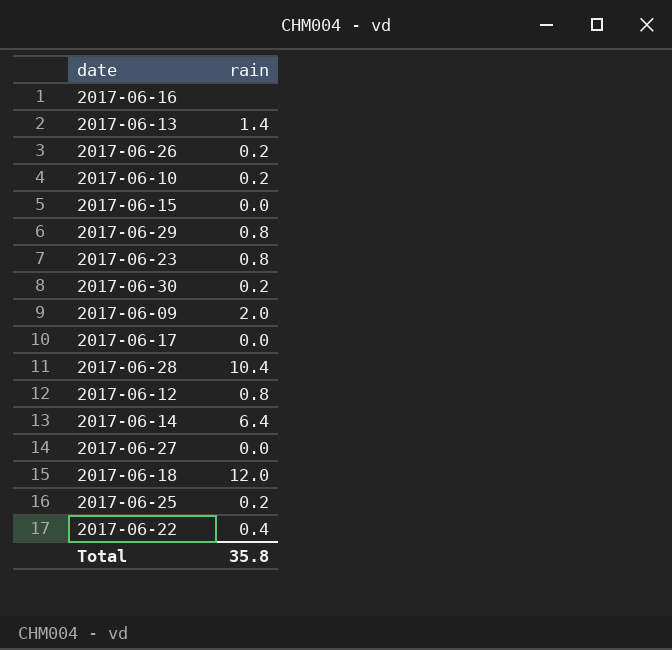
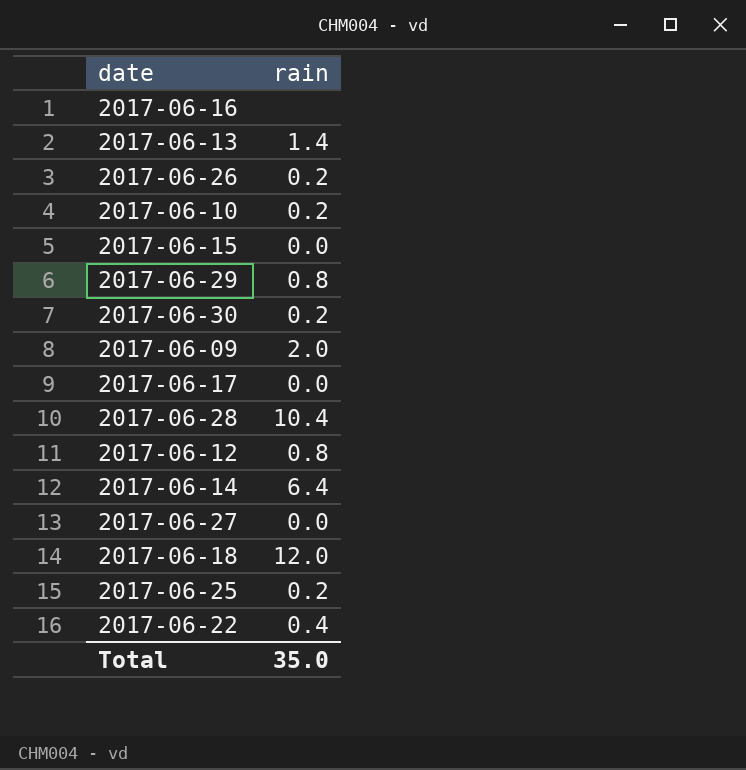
row 2017-06-23: 0.8 -> none
Total | rain: 35.8 -> 35.0

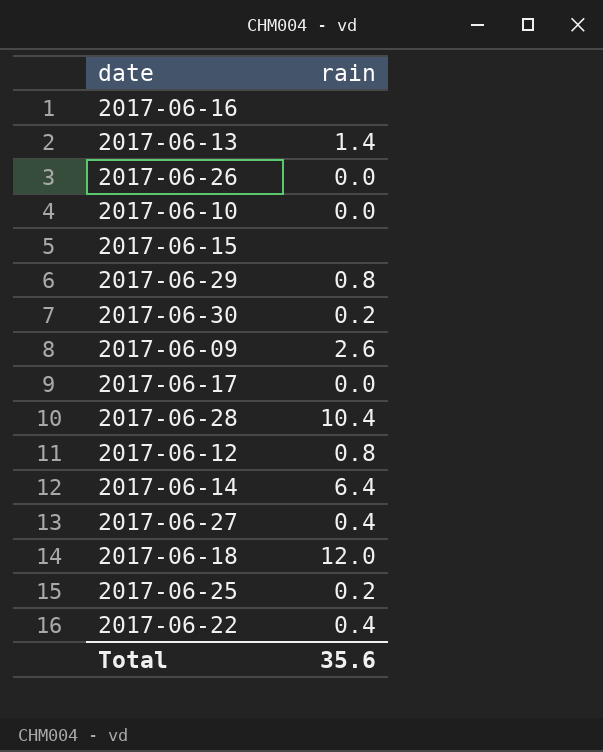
2017-06-26 | rain: 0.2 -> 0.0
2017-06-10 | rain: 0.2 -> 0.0
2017-06-15 | rain: 0.0 -> none
2017-06-09 | rain: 2.0 -> 2.6
2017-06-27 | rain: 0.0 -> 0.4
Total | rain: 35.0 -> 35.6

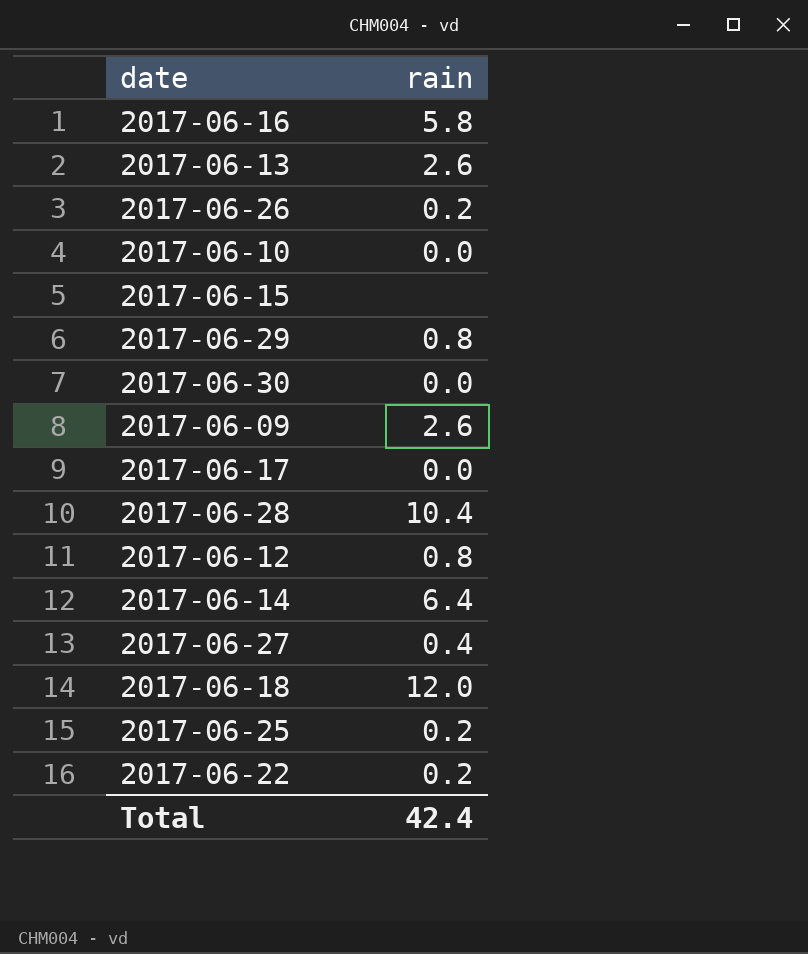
2017-06-16 | rain: none -> 5.8
2017-06-13 | rain: 1.4 -> 2.6
2017-06-26 | rain: 0.0 -> 0.2
2017-06-30 | rain: 0.2 -> 0.0
2017-06-22 | rain: 0.4 -> 0.2
Total | rain: 35.6 -> 42.4

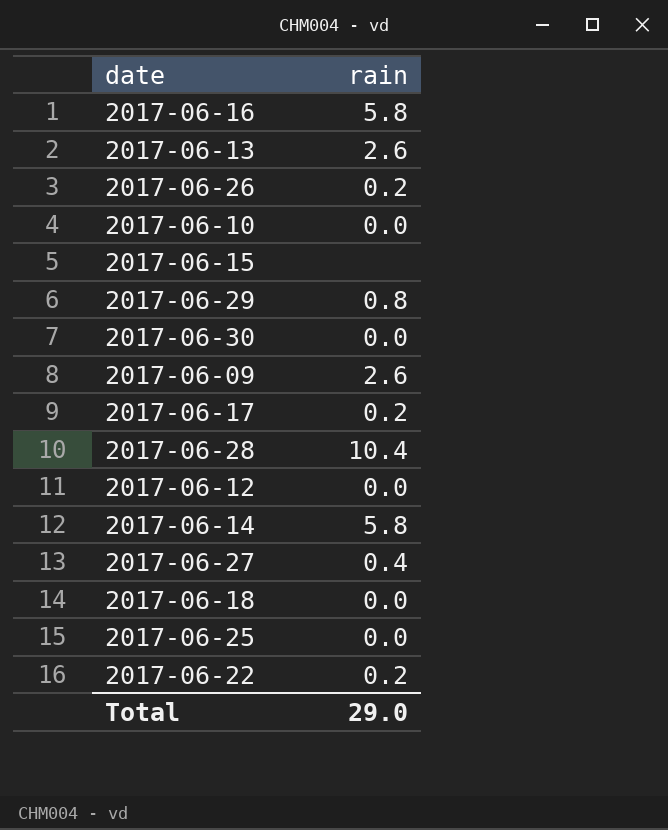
2017-06-17 | rain: 0.0 -> 0.2
2017-06-12 | rain: 0.8 -> 0.0
2017-06-14 | rain: 6.4 -> 5.8
2017-06-18 | rain: 12.0 -> 0.0
2017-06-25 | rain: 0.2 -> 0.0
Total | rain: 42.4 -> 29.0

